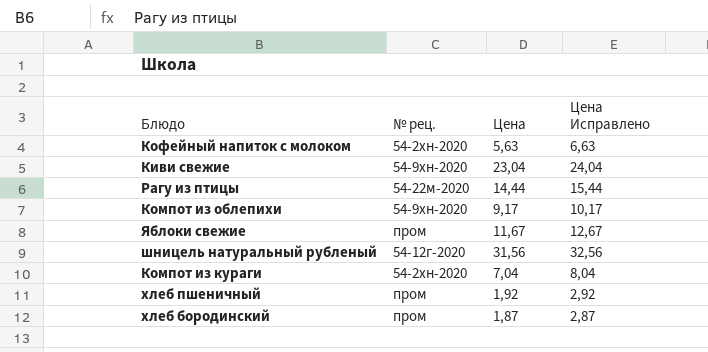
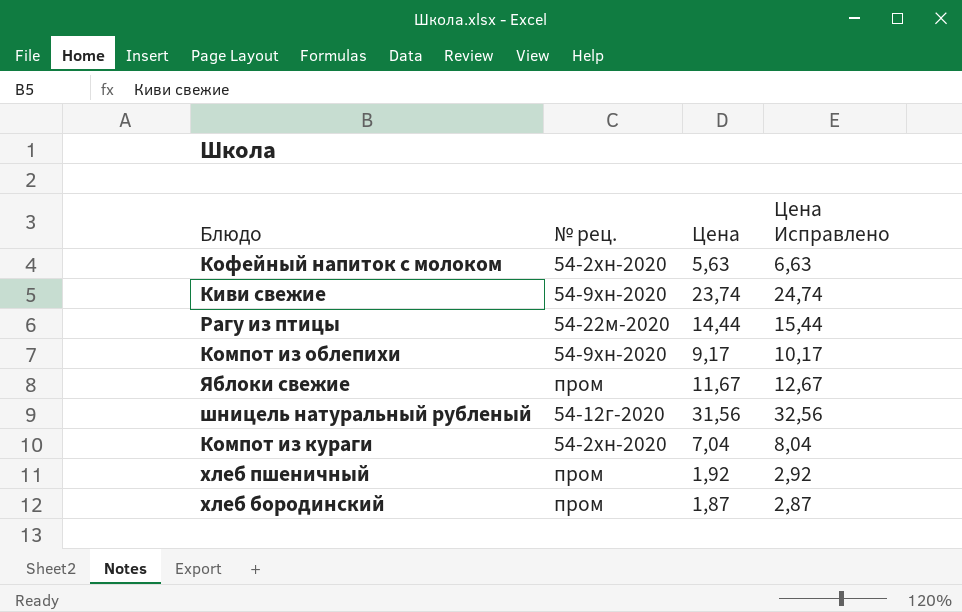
Киви свежие | Цена: 23,04 -> 23,74
Киви свежие | Цена Исправлено: 24,04 -> 24,74

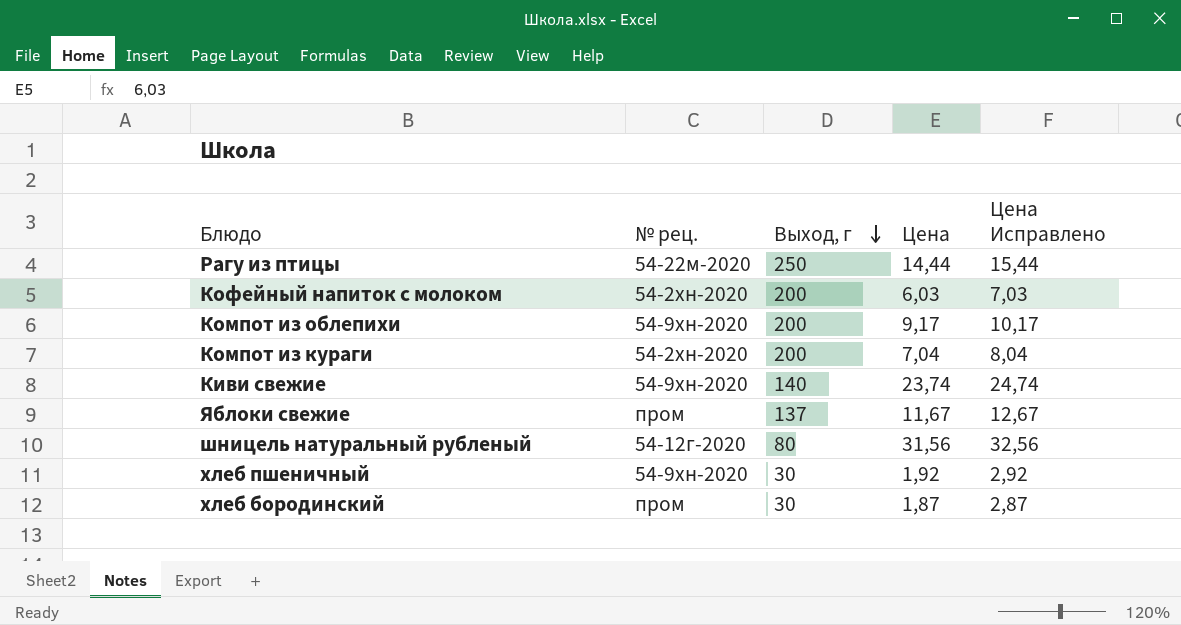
row order: none -> Выход, г descending
column Выход, г | position: none -> 3
Кофейный напиток с молоком | Цена: 5,63 -> 6,03
Кофейный напиток с молоком | Цена Исправлено: 6,63 -> 7,03
хлеб пшеничный | № рец.: пром -> 54-9хн-2020

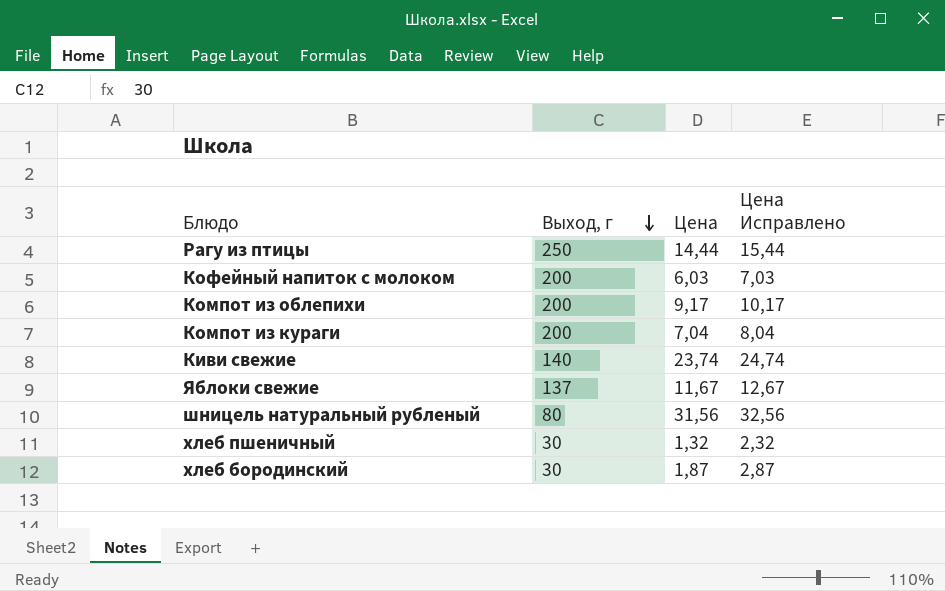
column № рец. | position: 2 -> none
хлеб пшеничный | Цена: 1,92 -> 1,32
хлеб пшеничный | Цена Исправлено: 2,92 -> 2,32

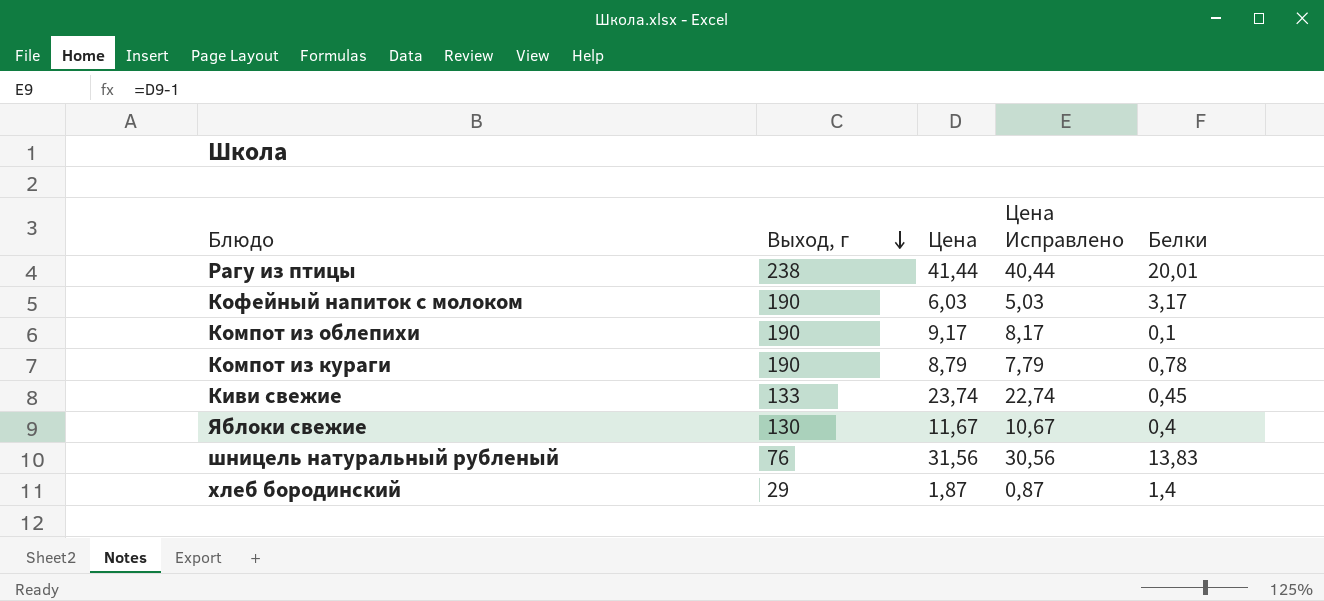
column Цена Исправлено | formula: [Цена] + 1 -> [Цена] - 1
column Белки | position: none -> 5
row хлеб пшеничный: 30 | 1,32 | 2,32 -> none
Рагу из птицы | Выход, г: 250 -> 238
Рагу из птицы | Цена: 14,44 -> 41,44
Кофейный напиток с молоком | Выход, г: 200 -> 190
Компот из облепихи | Выход, г: 200 -> 190
Компот из кураги | Выход, г: 200 -> 190
Компот из кураги | Цена: 7,04 -> 8,79
Киви свежие | Выход, г: 140 -> 133
Яблоки свежие | Выход, г: 137 -> 130
шницель натуральный рубленый | Выход, г: 80 -> 76
хлеб бородинский | Выход, г: 30 -> 29

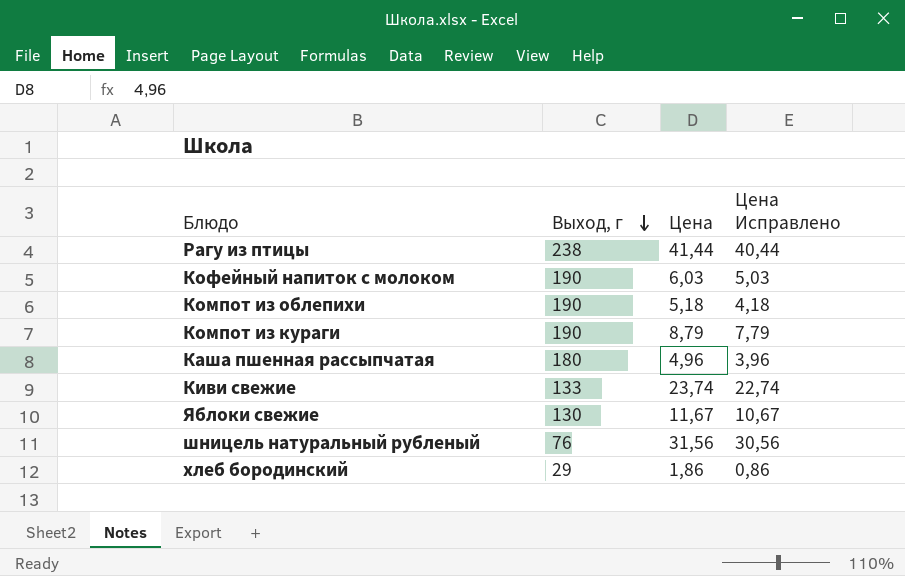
column Белки | position: 5 -> none
Компот из облепихи | Цена: 9,17 -> 5,18
Компот из облепихи | Цена Исправлено: 8,17 -> 4,18
row Каша пшенная рассыпчатая: none -> 180 | 4,96 | 3,96
хлеб бородинский | Цена: 1,87 -> 1,86
хлеб бородинский | Цена Исправлено: 0,87 -> 0,86

